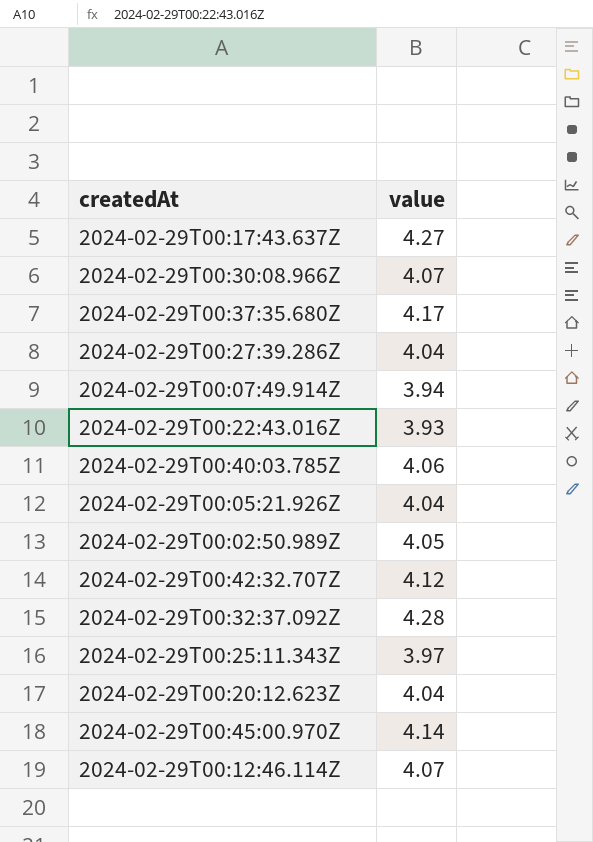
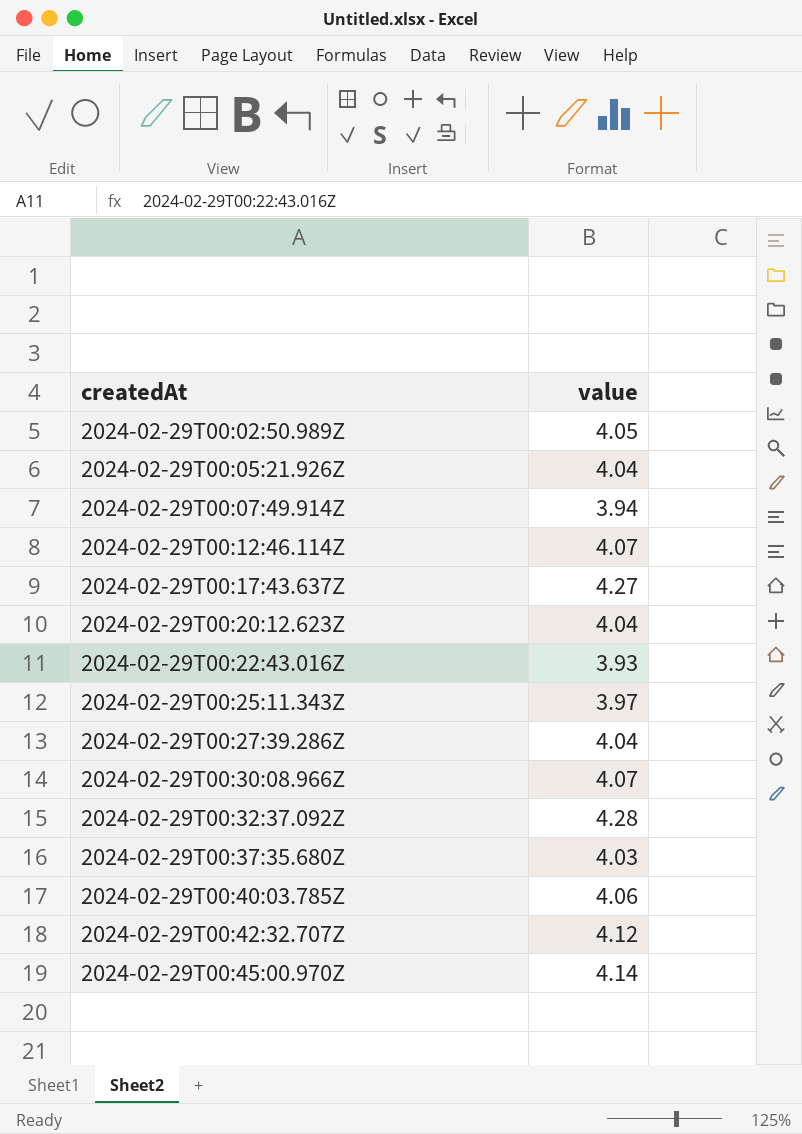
row order: none -> createdAt ascending
2024-02-29T00:37:35.680Z | value: 4.17 -> 4.03

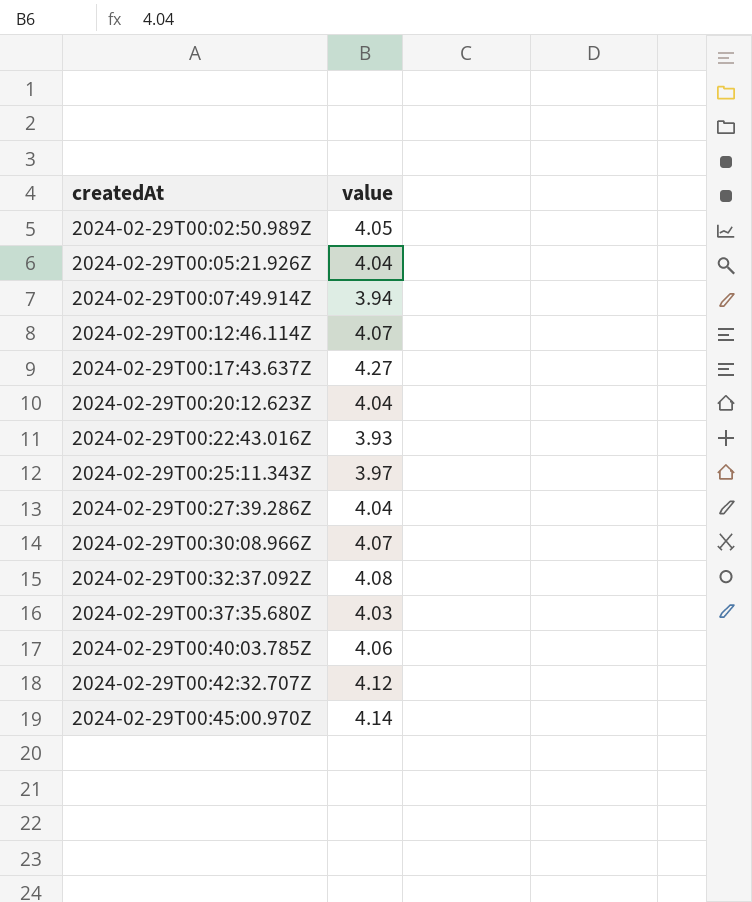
2024-02-29T00:32:37.092Z | value: 4.28 -> 4.08

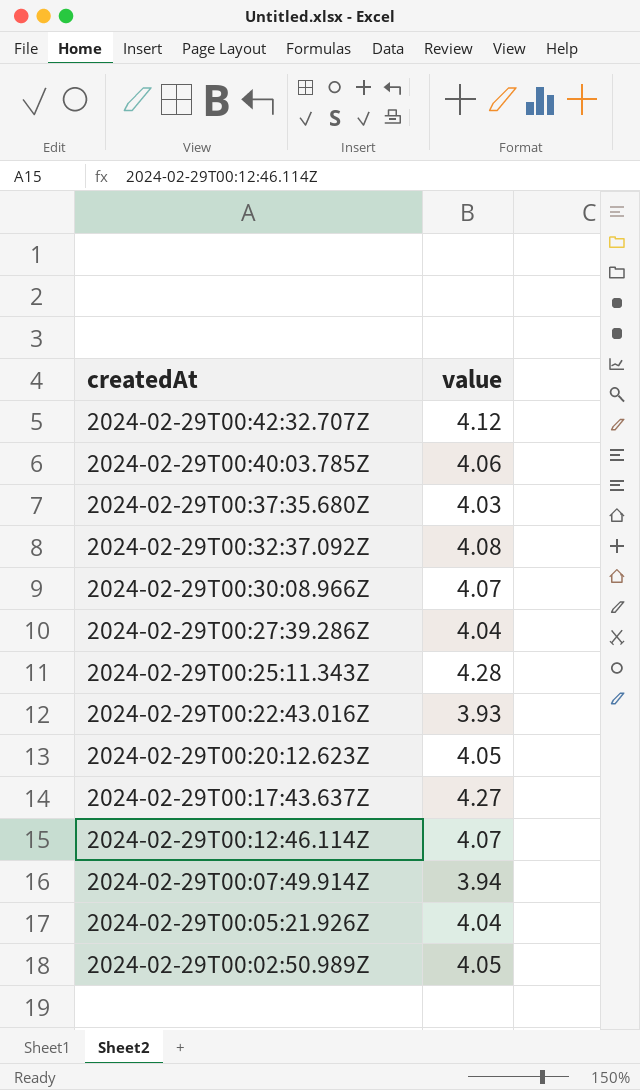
row order: createdAt ascending -> createdAt descending
row 2024-02-29T00:45:00.970Z: 4.14 -> none
2024-02-29T00:25:11.343Z | value: 3.97 -> 4.28
2024-02-29T00:20:12.623Z | value: 4.04 -> 4.05

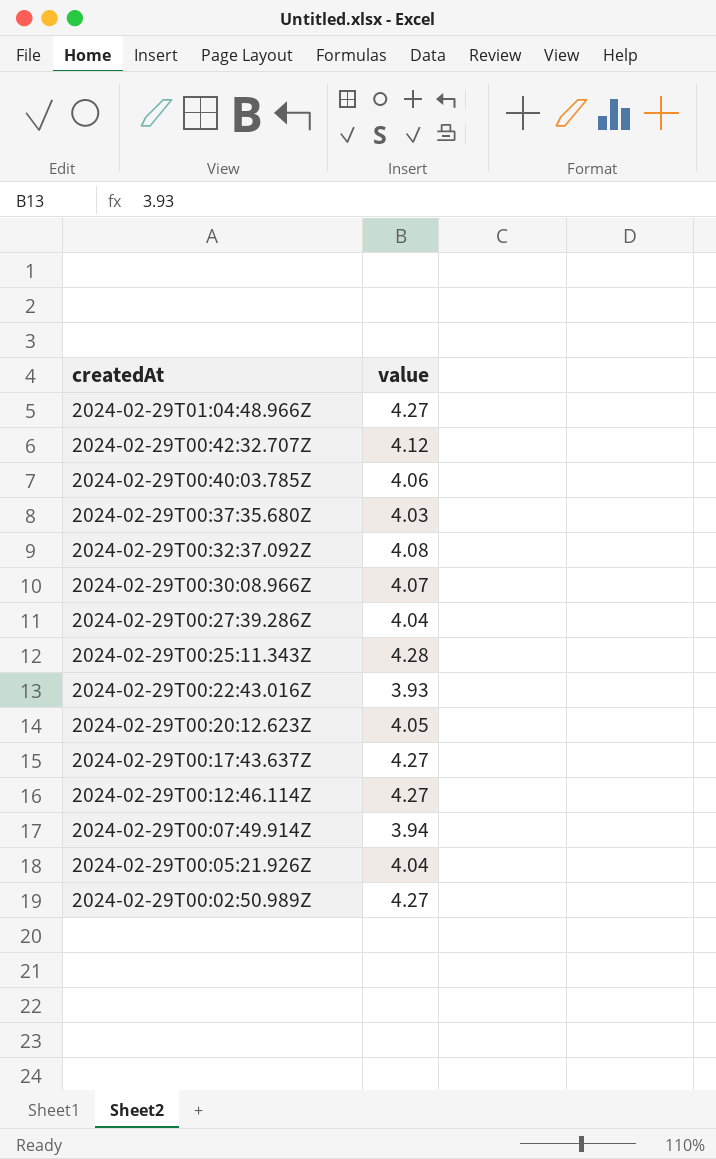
row 2024-02-29T01:04:48.966Z: none -> 4.27
2024-02-29T00:12:46.114Z | value: 4.07 -> 4.27
2024-02-29T00:02:50.989Z | value: 4.05 -> 4.27

